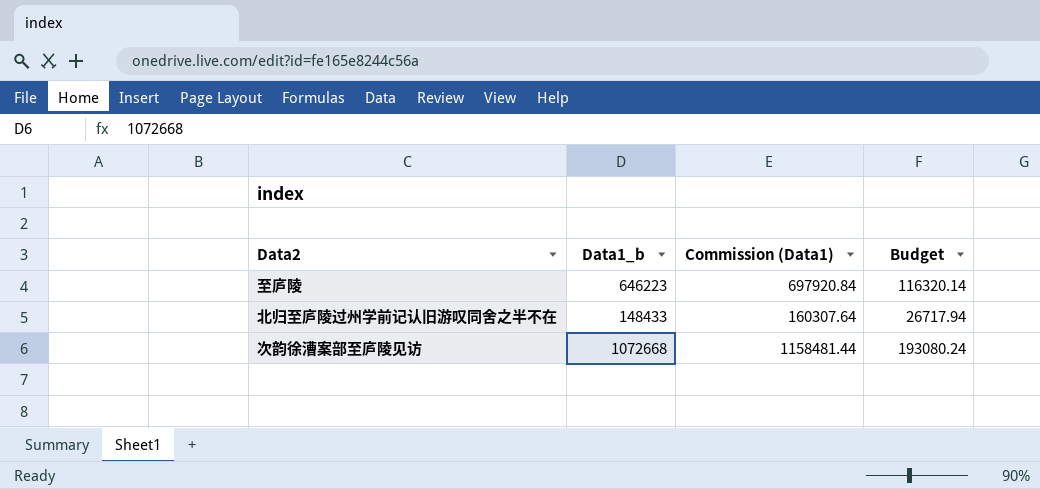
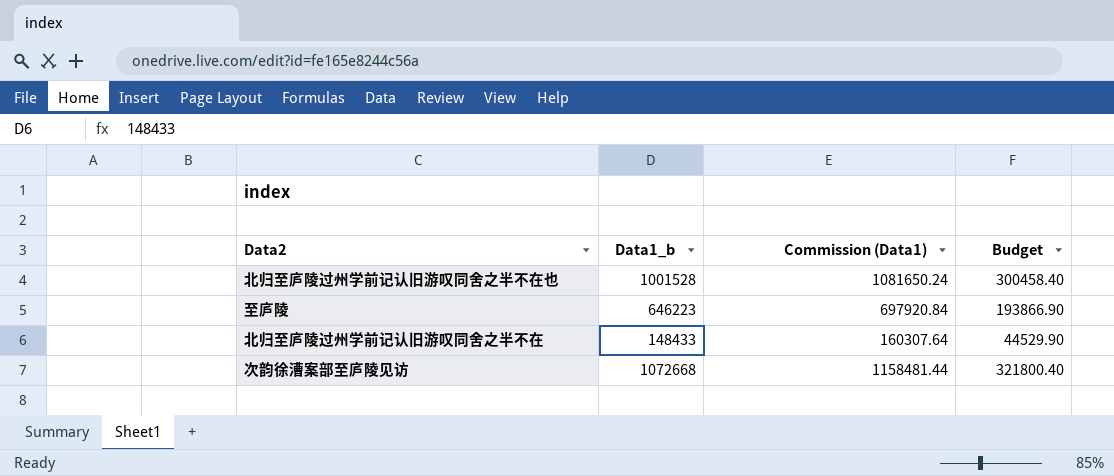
column Budget | formula: [Data1_b] * 0.18 -> [Data1_b] * 0.3
row 北归至庐陵过州学前记认旧游叹同舍之半不在也: none -> 1001528 | 1081650.24 | 300458.40

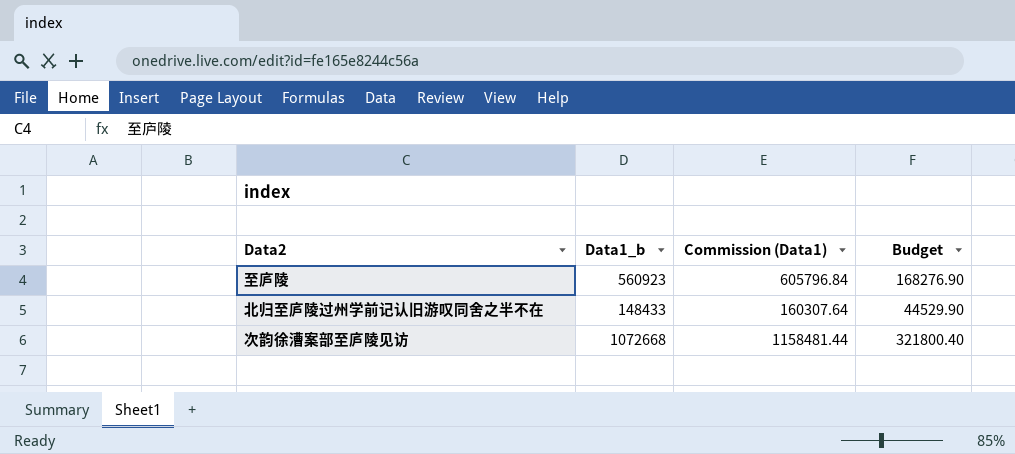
row 北归至庐陵过州学前记认旧游叹同舍之半不在也: 1001528 | 1081650.24 | 300458.40 -> none
至庐陵 | Data1_b: 646223 -> 560923
至庐陵 | Commission (Data1): 697920.84 -> 605796.84
至庐陵 | Budget: 193866.90 -> 168276.90

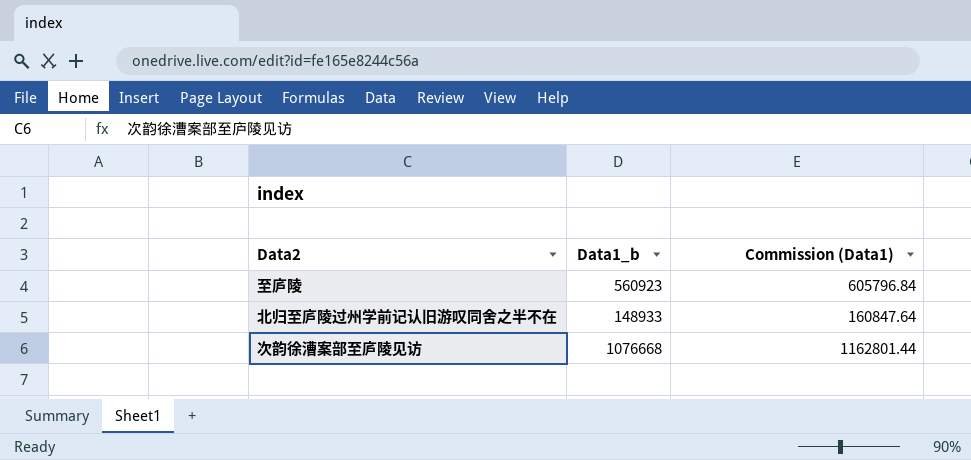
column Budget | formula: [Data1_b] * 0.3 -> none
北归至庐陵过州学前记认旧游叹同舍之半不在 | Data1_b: 148433 -> 148933
北归至庐陵过州学前记认旧游叹同舍之半不在 | Commission (Data1): 160307.64 -> 160847.64
次韵徐漕案部至庐陵见访 | Data1_b: 1072668 -> 1076668
次韵徐漕案部至庐陵见访 | Commission (Data1): 1158481.44 -> 1162801.44

